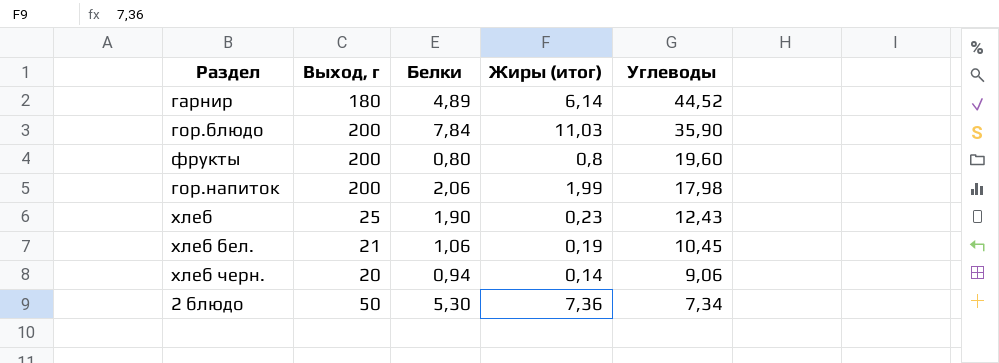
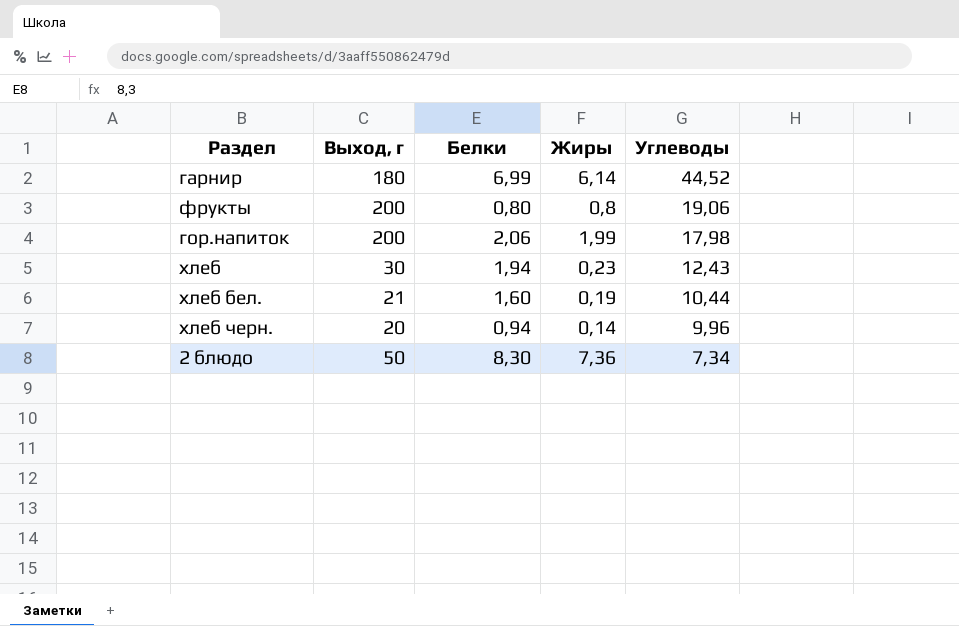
column name: Жиры (итог) -> Жиры
row гор.блюдо: 200 | 7,84 | 11,03 | 35,90 -> none
гарнир | Белки: 4,89 -> 6,99
фрукты | Углеводы: 19,60 -> 19,06
хлеб | Выход, г: 25 -> 30
хлеб | Белки: 1,90 -> 1,94
хлеб бел. | Белки: 1,06 -> 1,60
хлеб бел. | Углеводы: 10,45 -> 10,44
хлеб черн. | Углеводы: 9,06 -> 9,96
2 блюдо | Белки: 5,30 -> 8,30

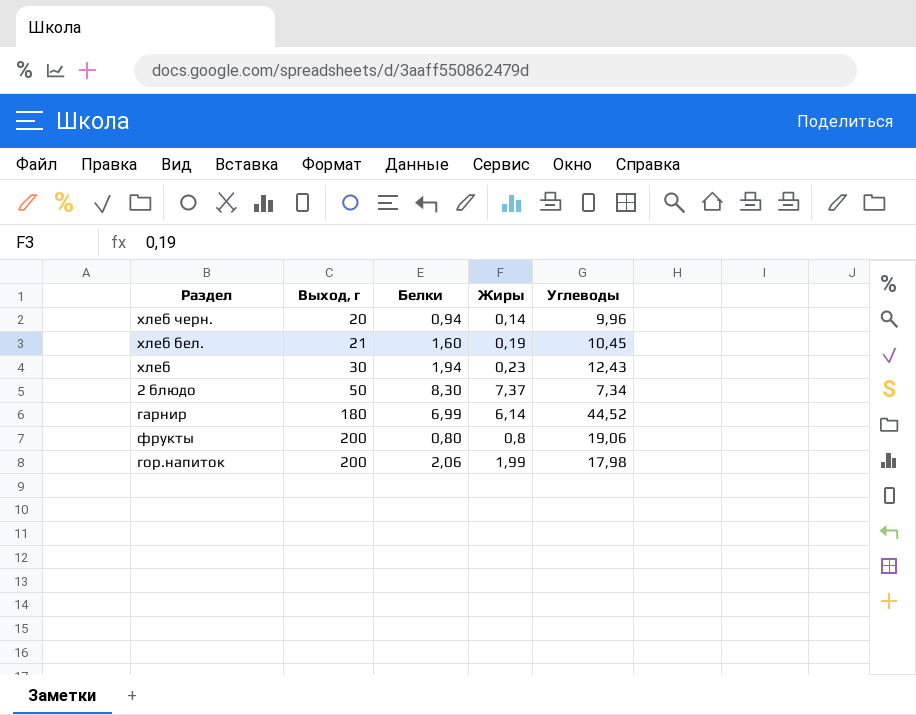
row order: Углеводы descending -> Выход, г ascending
хлеб бел. | Углеводы: 10,44 -> 10,45
2 блюдо | Жиры: 7,36 -> 7,37

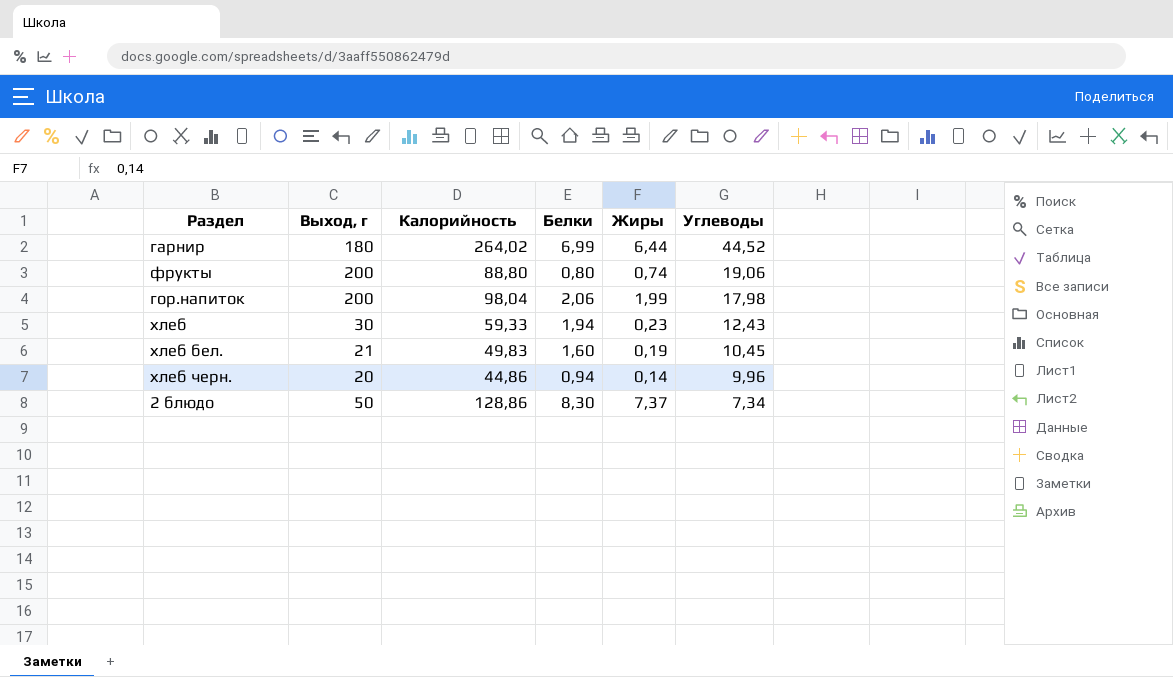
row order: Выход, г ascending -> Углеводы descending
column Калорийность | position: none -> 3
гарнир | Жиры: 6,14 -> 6,44
фрукты | Жиры: 0,8 -> 0,74

